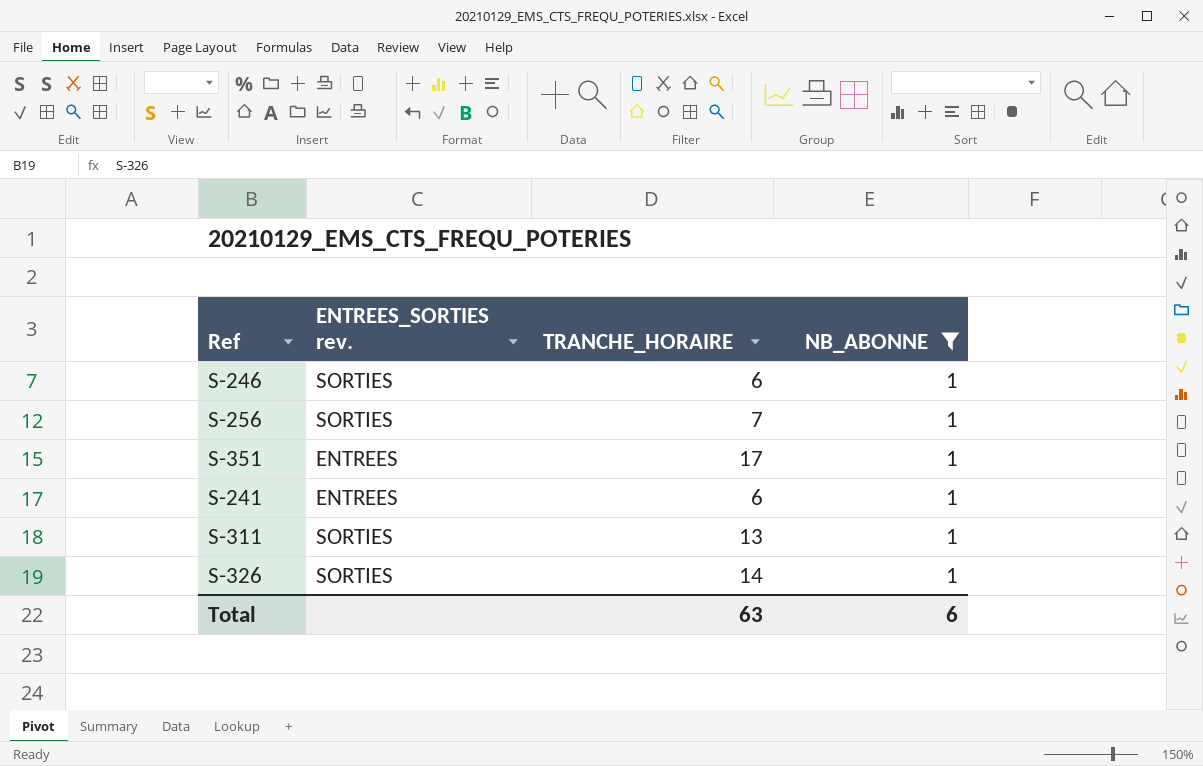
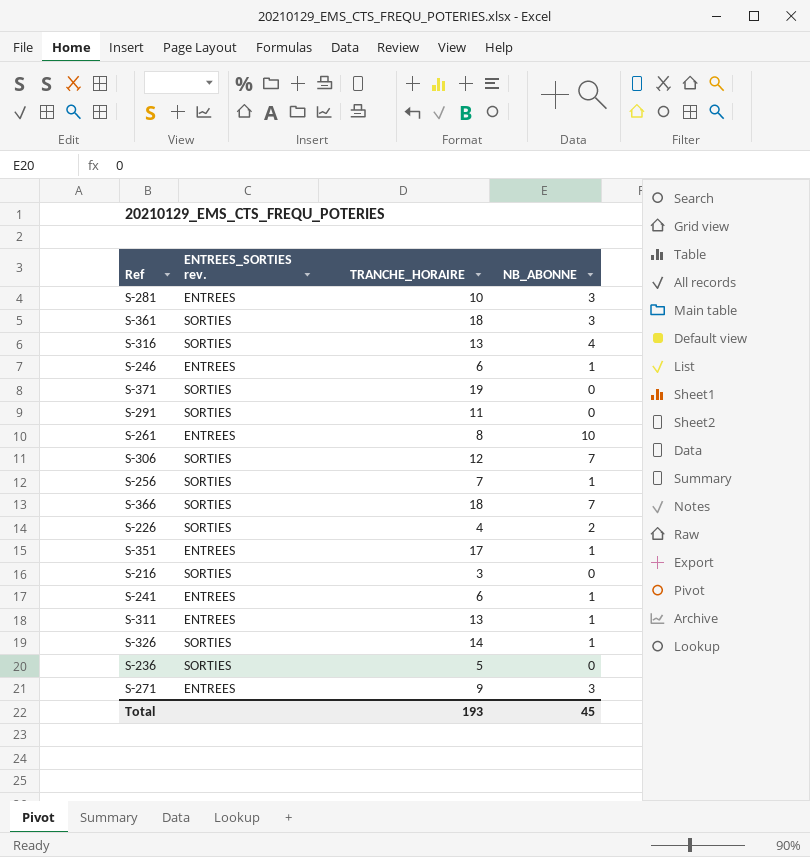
filter: NB_ABONNE = 1 -> none
S-246 | ENTREES_SORTIES rev.: SORTIES -> ENTREES
S-311 | ENTREES_SORTIES rev.: SORTIES -> ENTREES
Total | TRANCHE_HORAIRE: 63 -> 193
Total | NB_ABONNE: 6 -> 45

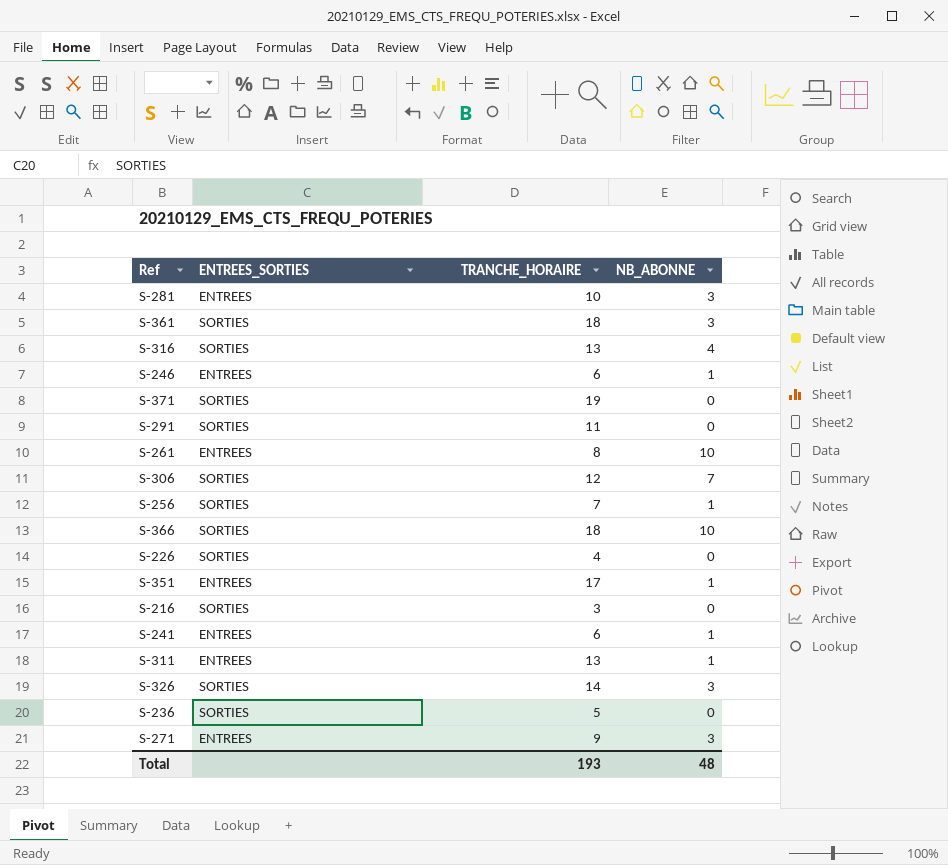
column name: ENTREES_SORTIES rev. -> ENTREES_SORTIES
S-366 | NB_ABONNE: 7 -> 10
S-226 | NB_ABONNE: 2 -> 0
S-326 | NB_ABONNE: 1 -> 3
Total | NB_ABONNE: 45 -> 48

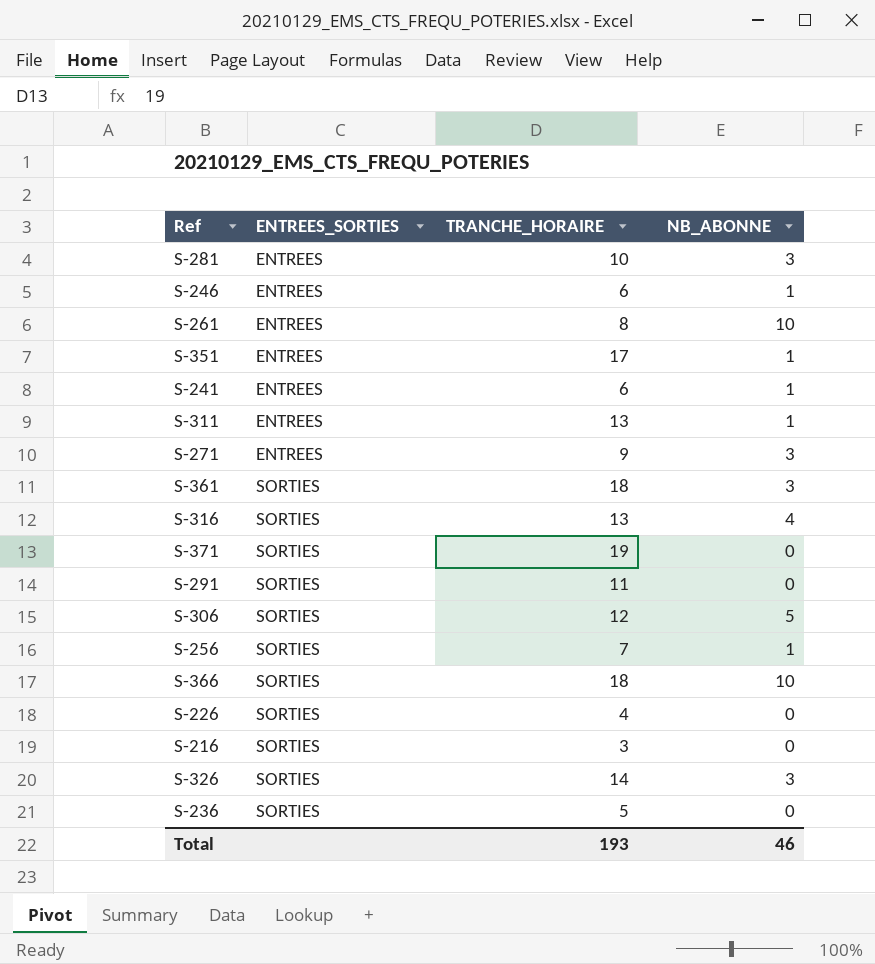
row order: none -> ENTREES_SORTIES ascending
S-306 | NB_ABONNE: 7 -> 5
Total | NB_ABONNE: 48 -> 46

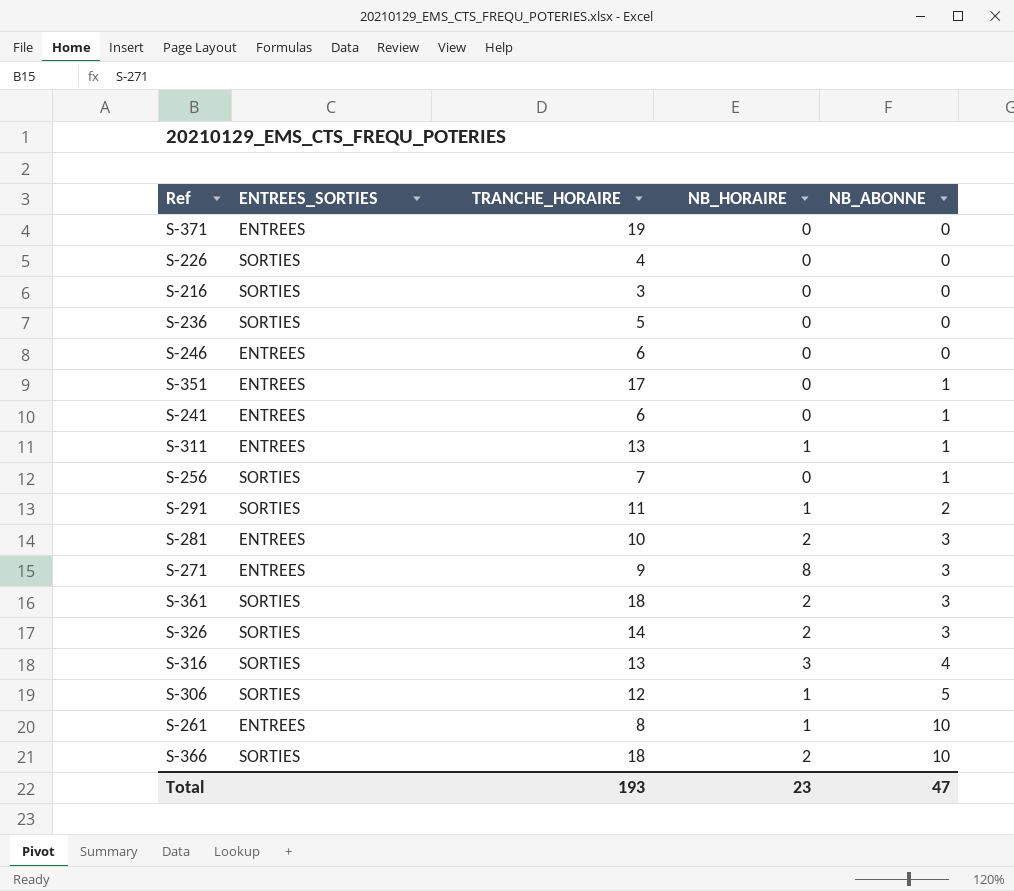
row order: ENTREES_SORTIES ascending -> NB_ABONNE ascending
column NB_HORAIRE | position: none -> 4
S-371 | ENTREES_SORTIES: SORTIES -> ENTREES
S-246 | NB_ABONNE: 1 -> 0
S-291 | NB_ABONNE: 0 -> 2
Total | NB_ABONNE: 46 -> 47

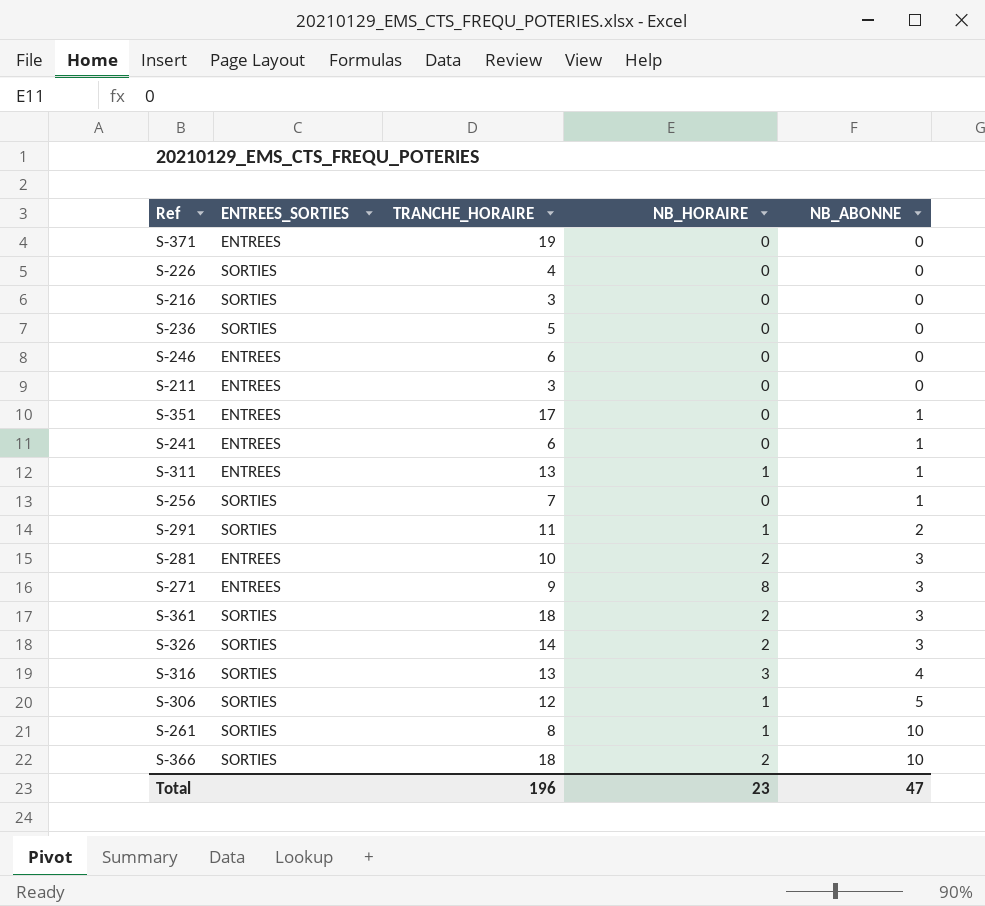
row S-211: none -> ENTREES | 3 | 0 | 0
S-261 | ENTREES_SORTIES: ENTREES -> SORTIES
Total | TRANCHE_HORAIRE: 193 -> 196

